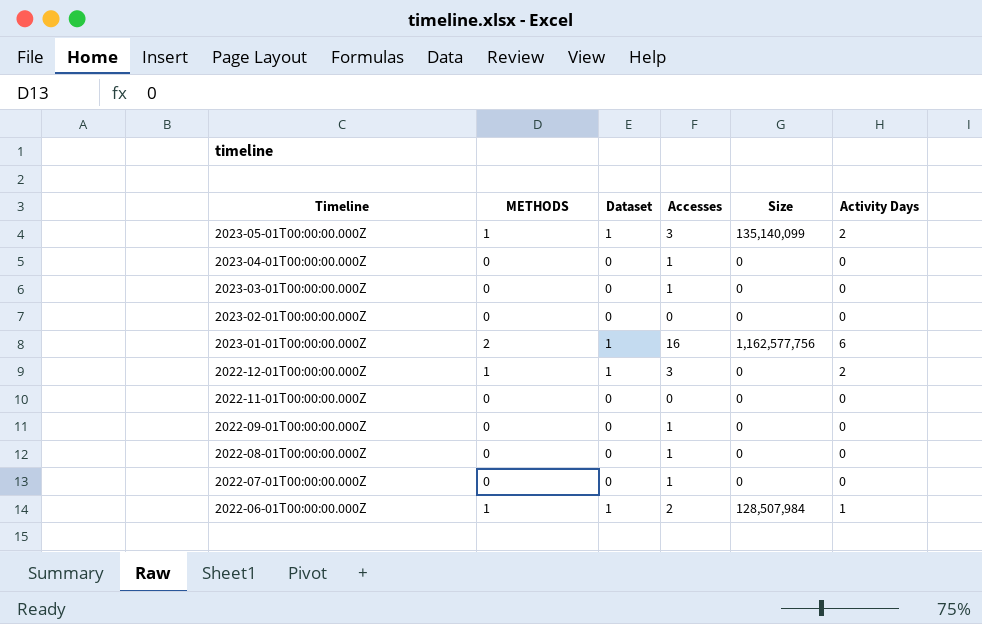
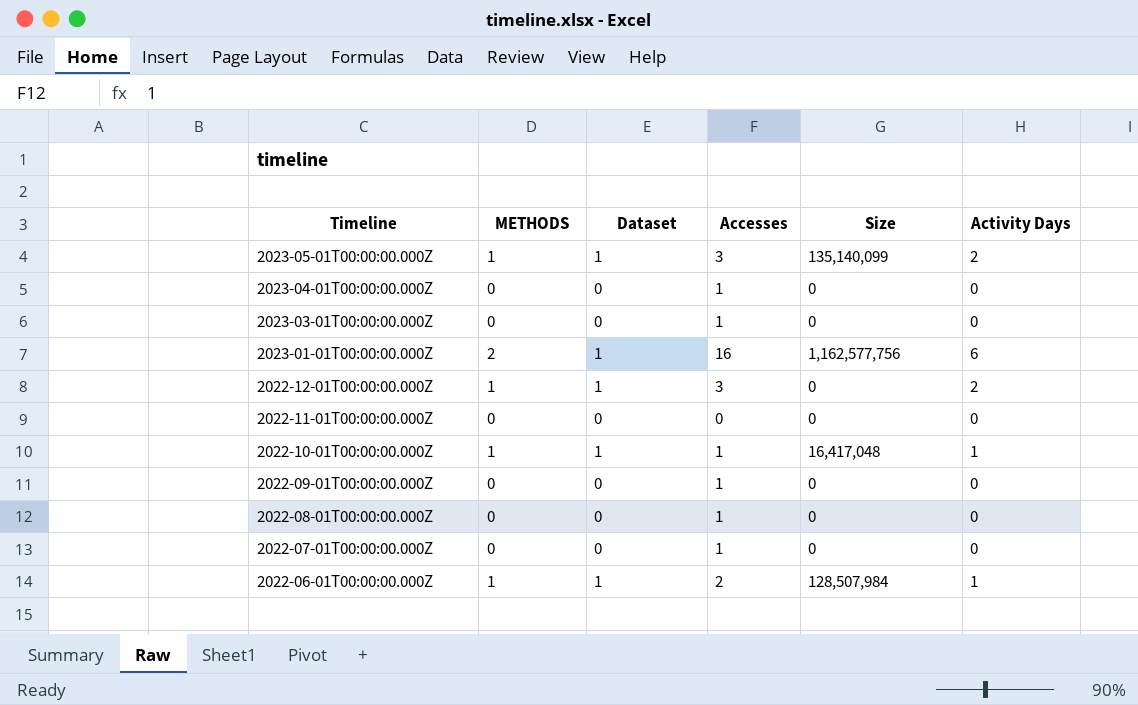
row 2023-02-01T00:00:00.000Z: 0 | 0 | 0 | 0 | 0 -> none
row 2022-10-01T00:00:00.000Z: none -> 1 | 1 | 1 | 16,417,048 | 1

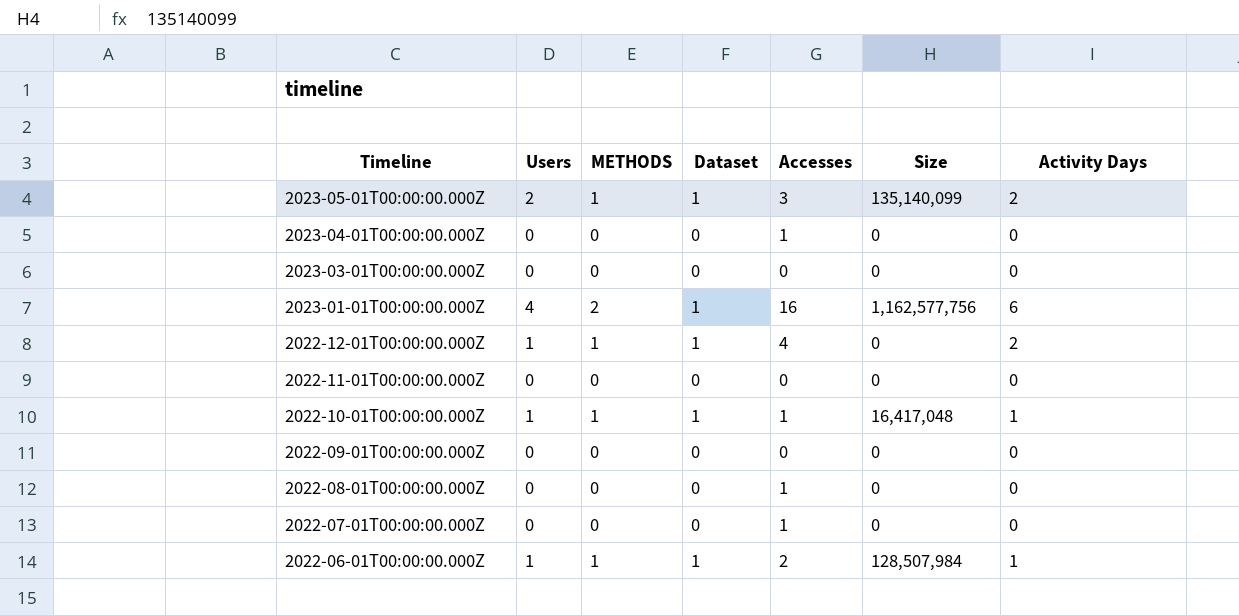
column Users | position: none -> 2
2023-03-01T00:00:00.000Z | Accesses: 1 -> 0
2022-12-01T00:00:00.000Z | Accesses: 3 -> 4
2022-09-01T00:00:00.000Z | Accesses: 1 -> 0

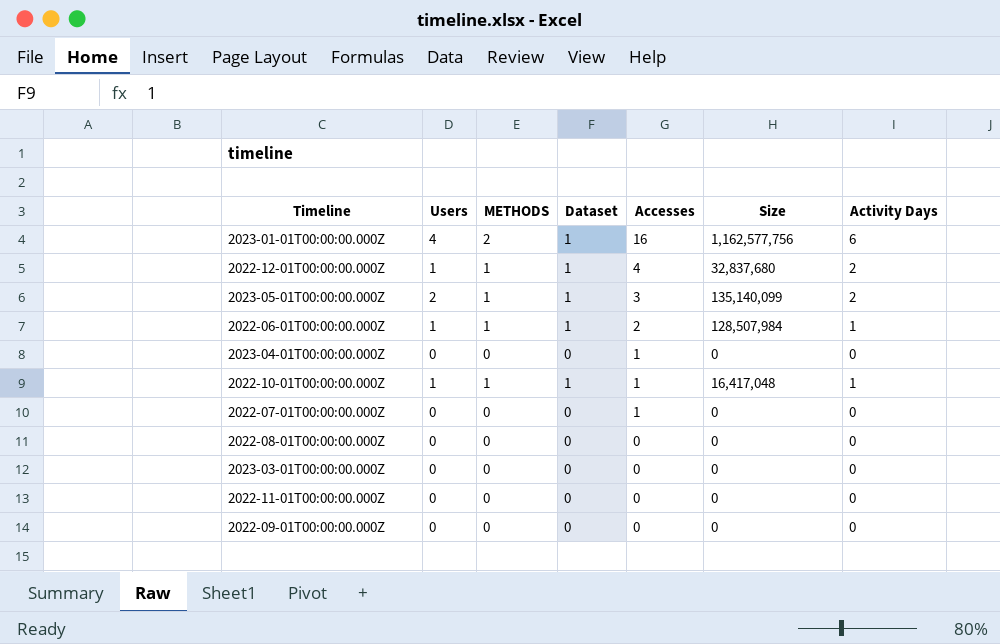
row order: Timeline descending -> Accesses descending
2022-12-01T00:00:00.000Z | Size: 0 -> 32,837,680
2022-08-01T00:00:00.000Z | Accesses: 1 -> 0

